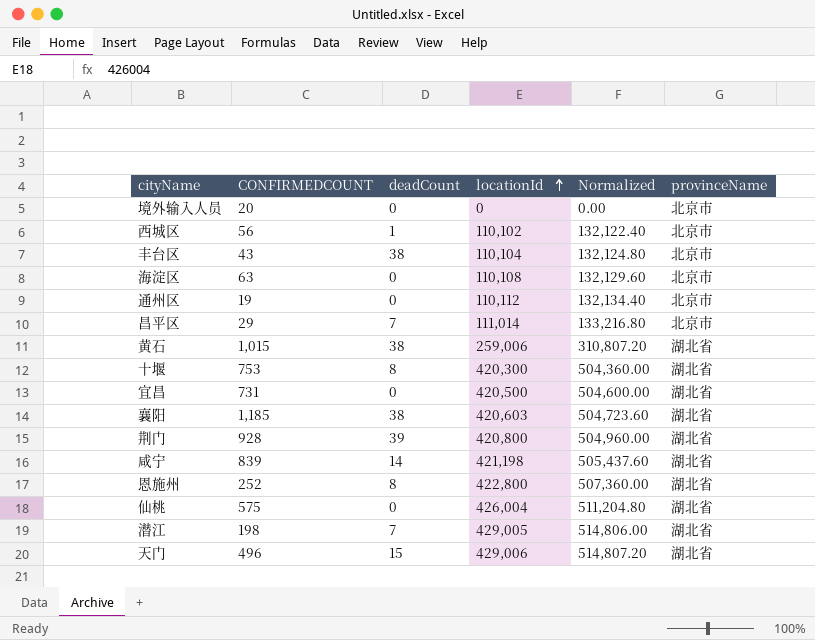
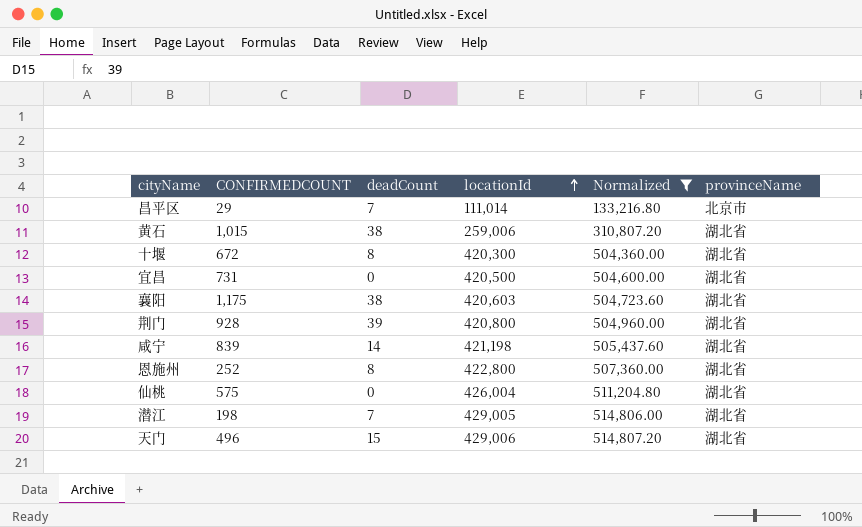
filter: none -> Normalized >= 133,216.80
十堰 | CONFIRMEDCOUNT: 753 -> 672
襄阳 | CONFIRMEDCOUNT: 1,185 -> 1,175

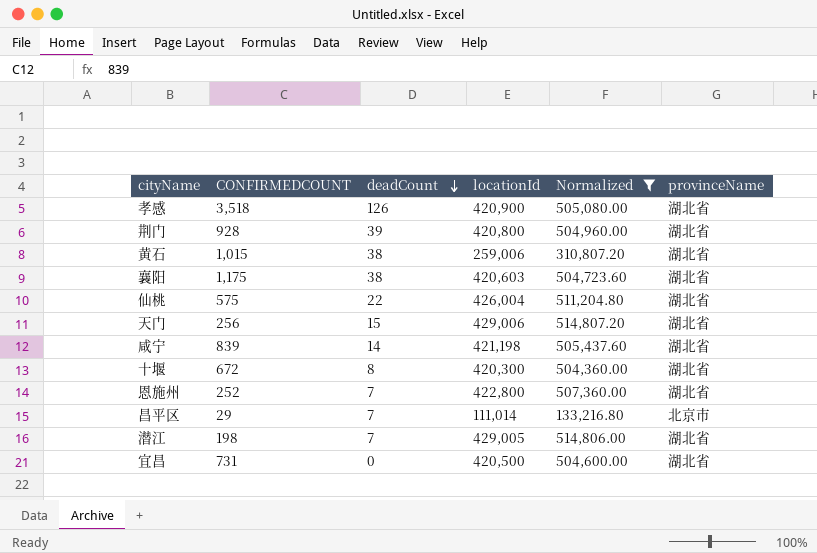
row order: locationId ascending -> deadCount descending
row 孝感: none -> 3,518 | 126 | 420,900 | 505,080.00 | 湖北省
仙桃 | deadCount: 0 -> 22
天门 | CONFIRMEDCOUNT: 496 -> 256
恩施州 | deadCount: 8 -> 7

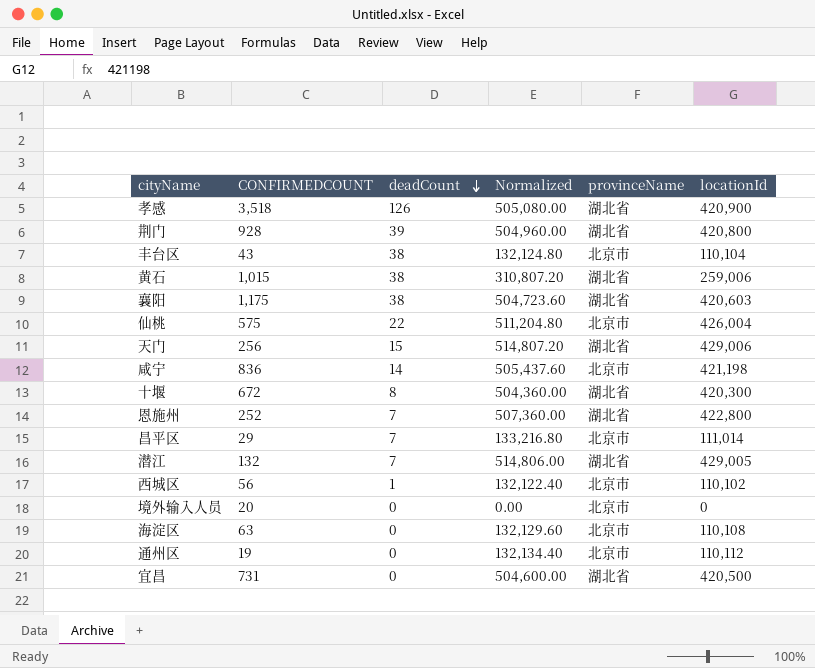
filter: Normalized >= 133,216.80 -> none
column locationId | position: 4 -> 6
仙桃 | provinceName: 湖北省 -> 北京市
咸宁 | CONFIRMEDCOUNT: 839 -> 836
咸宁 | provinceName: 湖北省 -> 北京市
潜江 | CONFIRMEDCOUNT: 198 -> 132

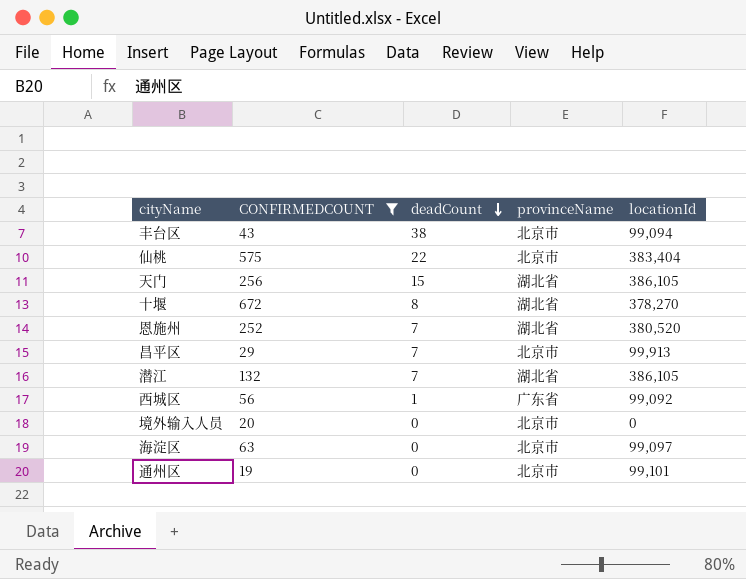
filter: none -> CONFIRMEDCOUNT <= 672
column Normalized | formula: [locationId] * 1.2 -> none
丰台区 | locationId: 110,104 -> 99,094
仙桃 | locationId: 426,004 -> 383,404
天门 | locationId: 429,006 -> 386,105
十堰 | locationId: 420,300 -> 378,270
恩施州 | locationId: 422,800 -> 380,520
昌平区 | locationId: 111,014 -> 99,913
潜江 | locationId: 429,005 -> 386,105
西城区 | provinceName: 北京市 -> 广东省
西城区 | locationId: 110,102 -> 99,092
海淀区 | locationId: 110,108 -> 99,097
通州区 | locationId: 110,112 -> 99,101

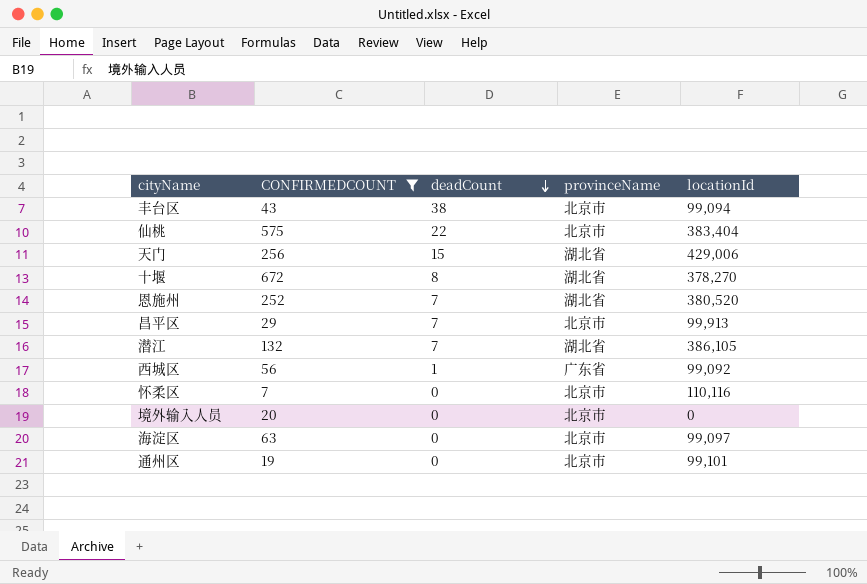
天门 | locationId: 386,105 -> 429,006
row 怀柔区: none -> 7 | 0 | 北京市 | 110,116

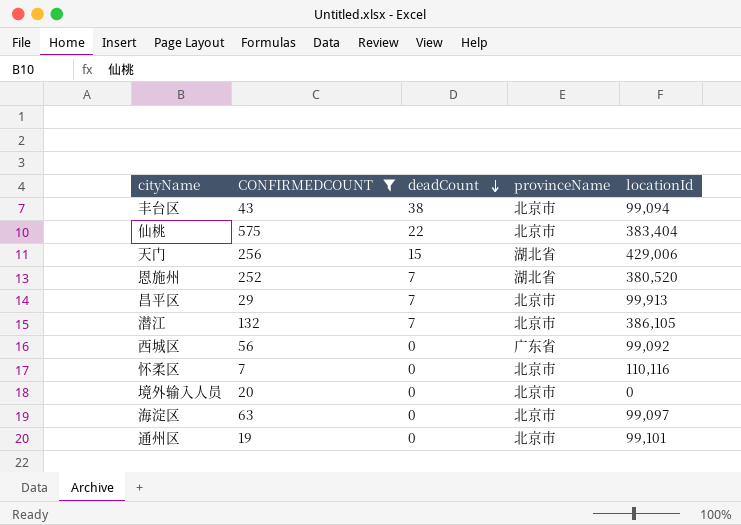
row 十堰: 672 | 8 | 湖北省 | 378,270 -> none
潜江 | provinceName: 湖北省 -> 北京市
西城区 | deadCount: 1 -> 0

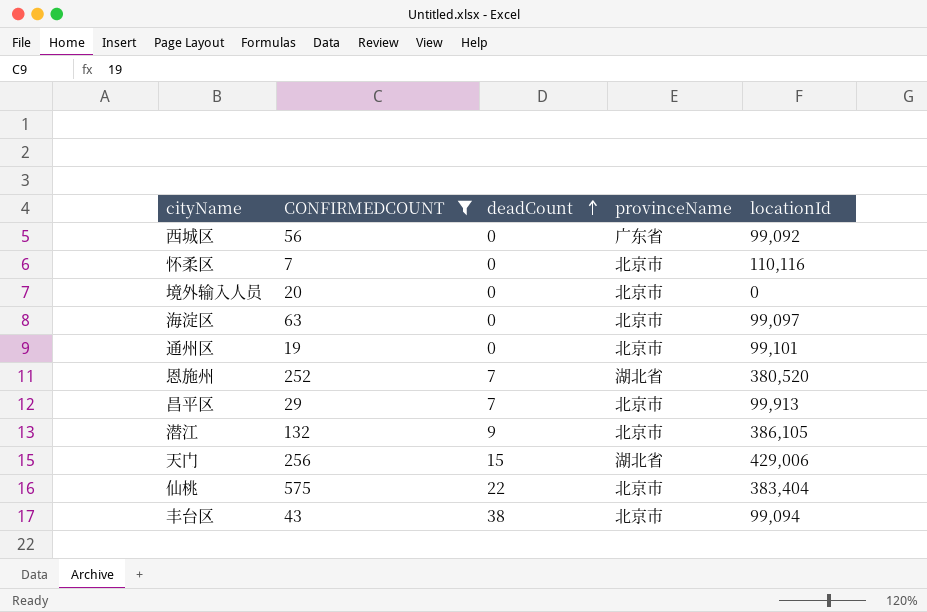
row order: deadCount descending -> deadCount ascending
潜江 | deadCount: 7 -> 9

